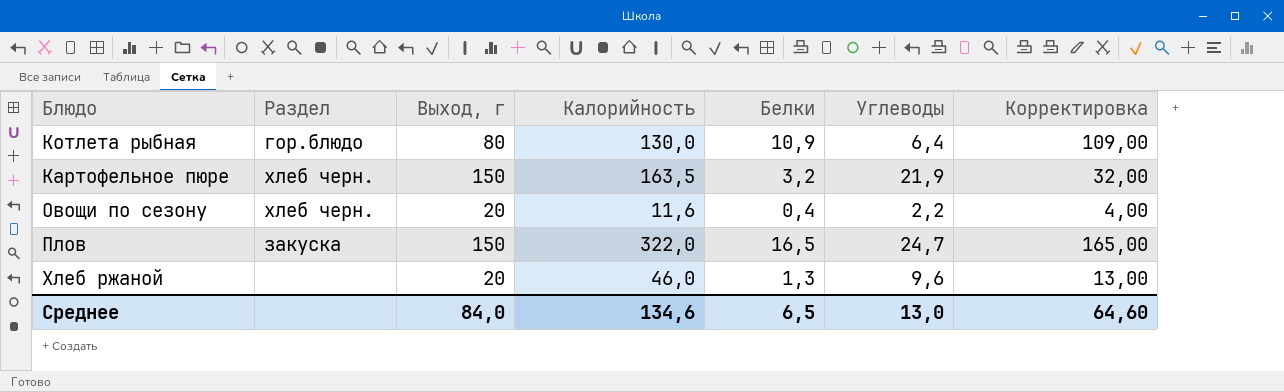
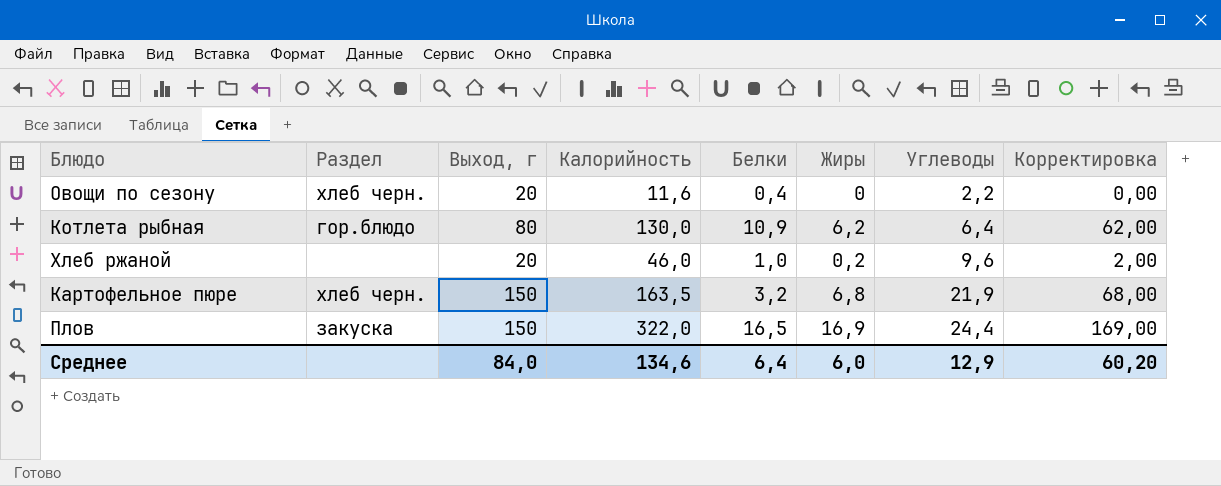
row order: none -> Углеводы ascending
column Жиры | position: none -> 6
column Корректировка | formula: [Белки] * 10 -> [Жиры] * 10
Хлеб ржаной | Белки: 1,3 -> 1,0
Плов | Углеводы: 24,7 -> 24,4
Среднее | Белки: 6,5 -> 6,4
Среднее | Углеводы: 13,0 -> 12,9
Среднее | Корректировка: 64,60 -> 60,20

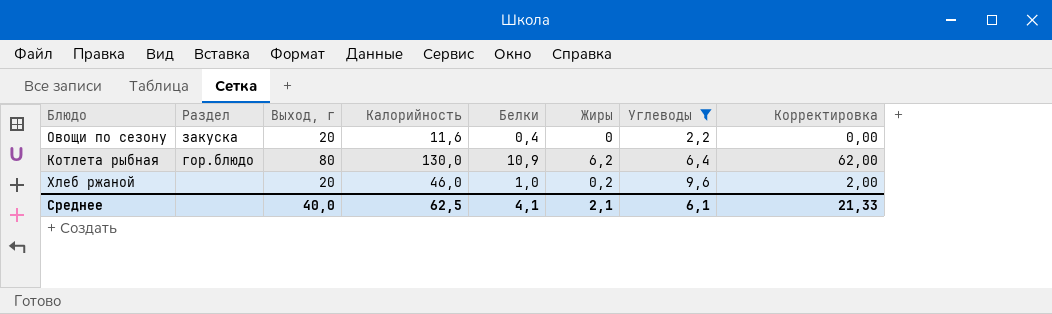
filter: none -> Углеводы <= 9,6
Овощи по сезону | Раздел: хлеб черн. -> закуска
Среднее | Выход, г: 84,0 -> 40,0
Среднее | Калорийность: 134,6 -> 62,5
Среднее | Белки: 6,4 -> 4,1
Среднее | Жиры: 6,0 -> 2,1
Среднее | Углеводы: 12,9 -> 6,1
Среднее | Корректировка: 60,20 -> 21,33

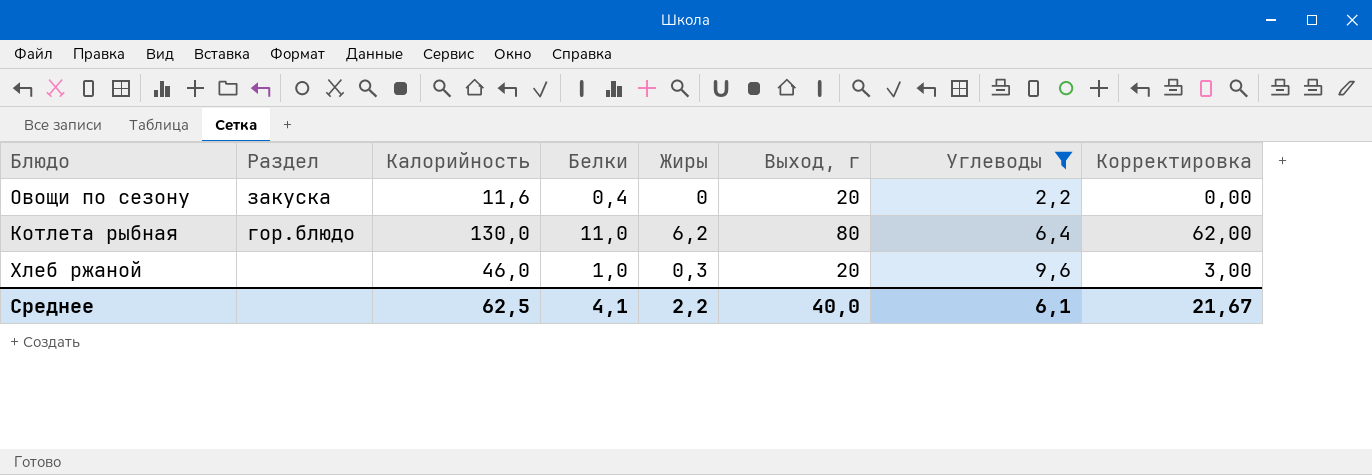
column Выход, г | position: 3 -> 6
Котлета рыбная | Белки: 10,9 -> 11,0
Хлеб ржаной | Жиры: 0,2 -> 0,3
Хлеб ржаной | Корректировка: 2,00 -> 3,00
Среднее | Жиры: 2,1 -> 2,2
Среднее | Корректировка: 21,33 -> 21,67

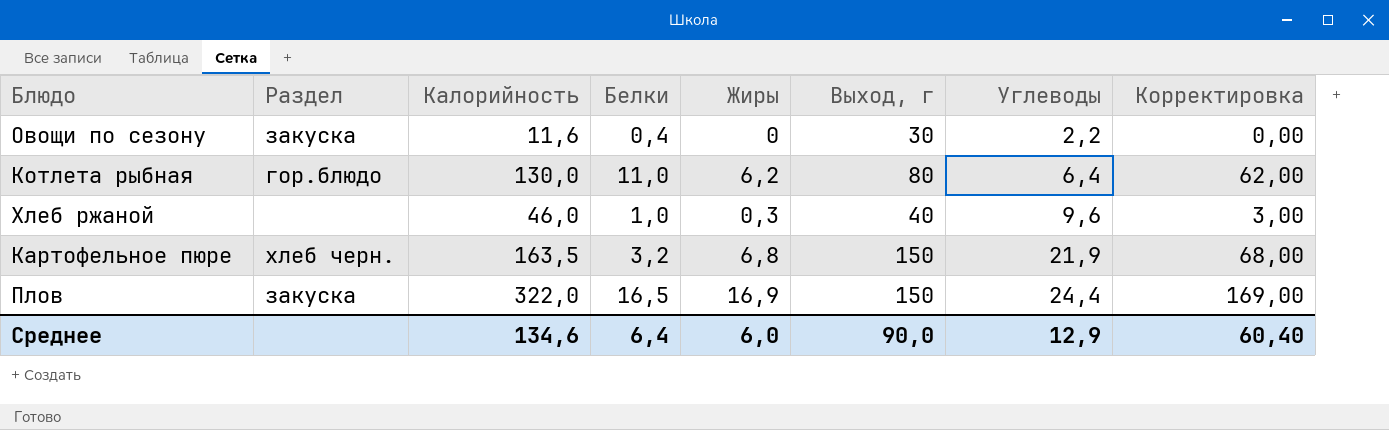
filter: Углеводы <= 9,6 -> none
Овощи по сезону | Выход, г: 20 -> 30
Хлеб ржаной | Выход, г: 20 -> 40
Среднее | Калорийность: 62,5 -> 134,6
Среднее | Белки: 4,1 -> 6,4
Среднее | Жиры: 2,2 -> 6,0
Среднее | Выход, г: 40,0 -> 90,0
Среднее | Углеводы: 6,1 -> 12,9
Среднее | Корректировка: 21,67 -> 60,40

